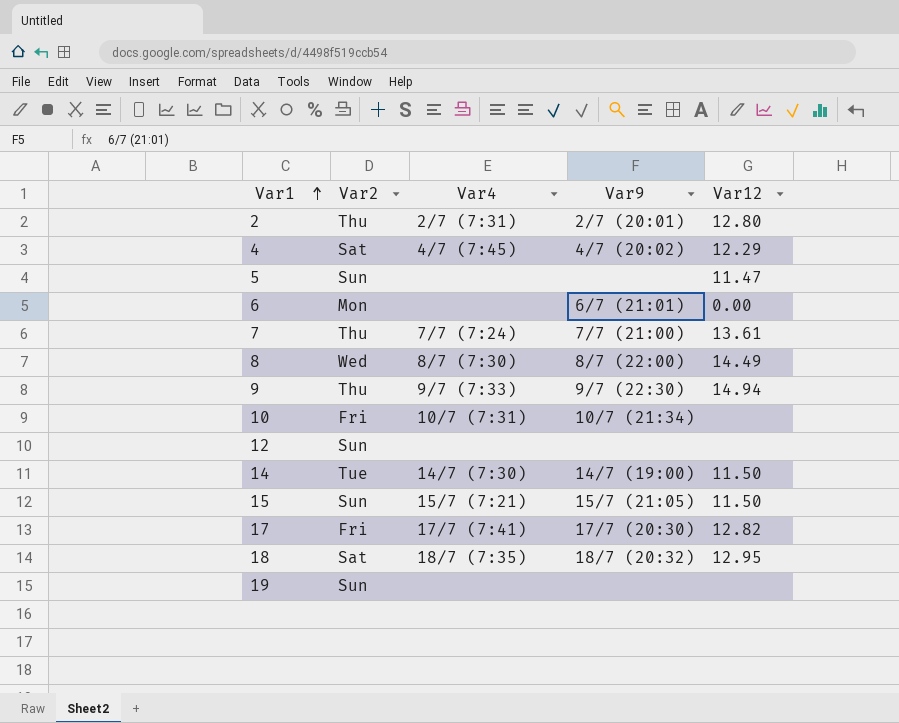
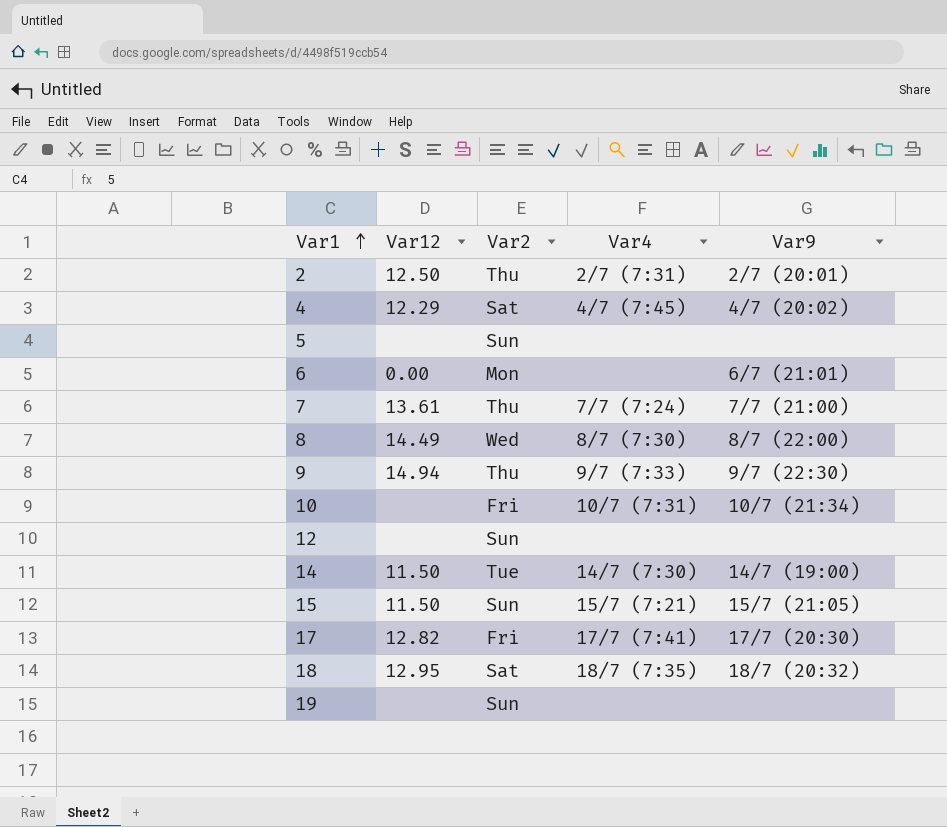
column Var12 | position: 5 -> 2
2 | Var12: 12.80 -> 12.50
5 | Var12: 11.47 -> none

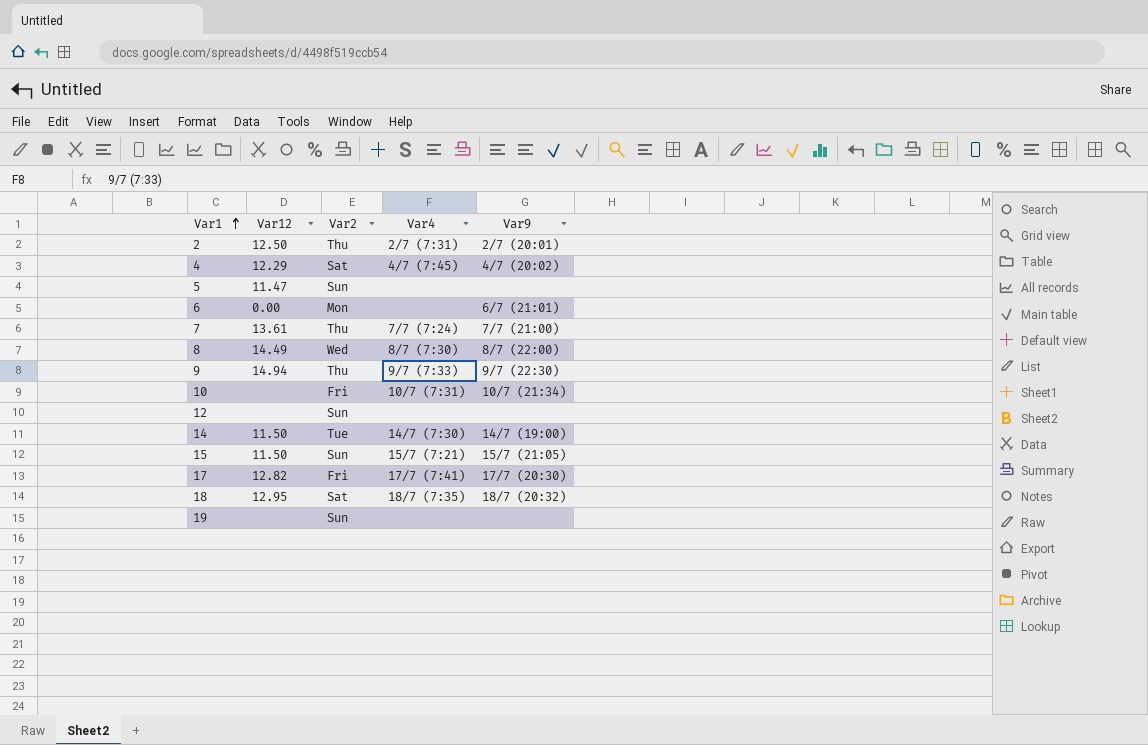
5 | Var12: none -> 11.47

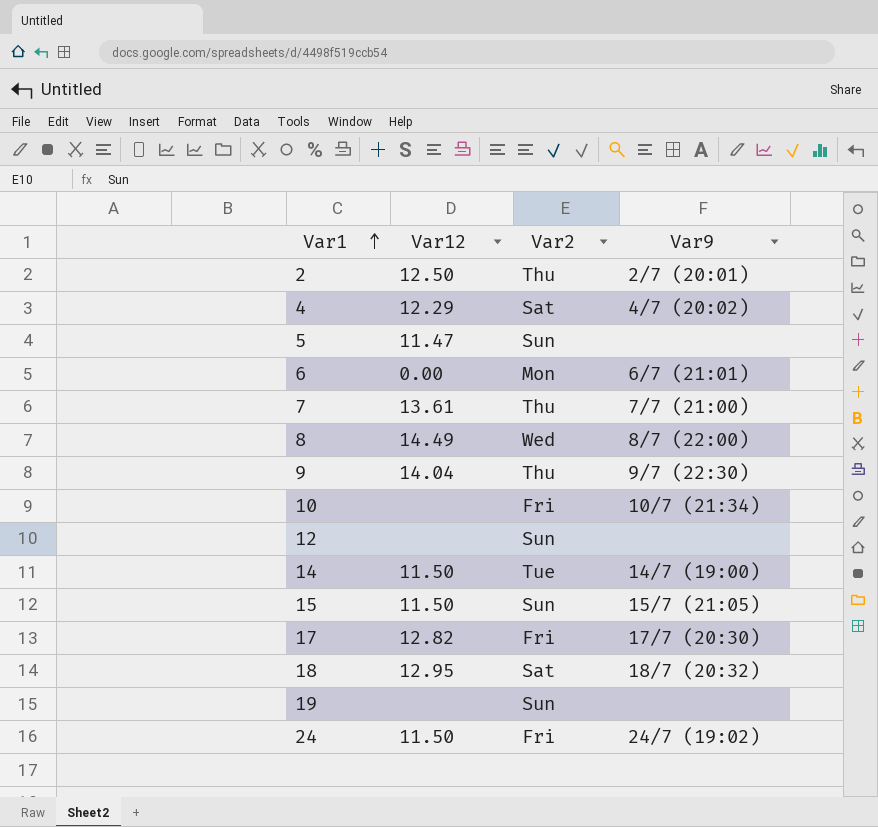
column Var4 | position: 4 -> none
9 | Var12: 14.94 -> 14.04
row 24: none -> 11.50 | Fri | 24/7 (19:02)

